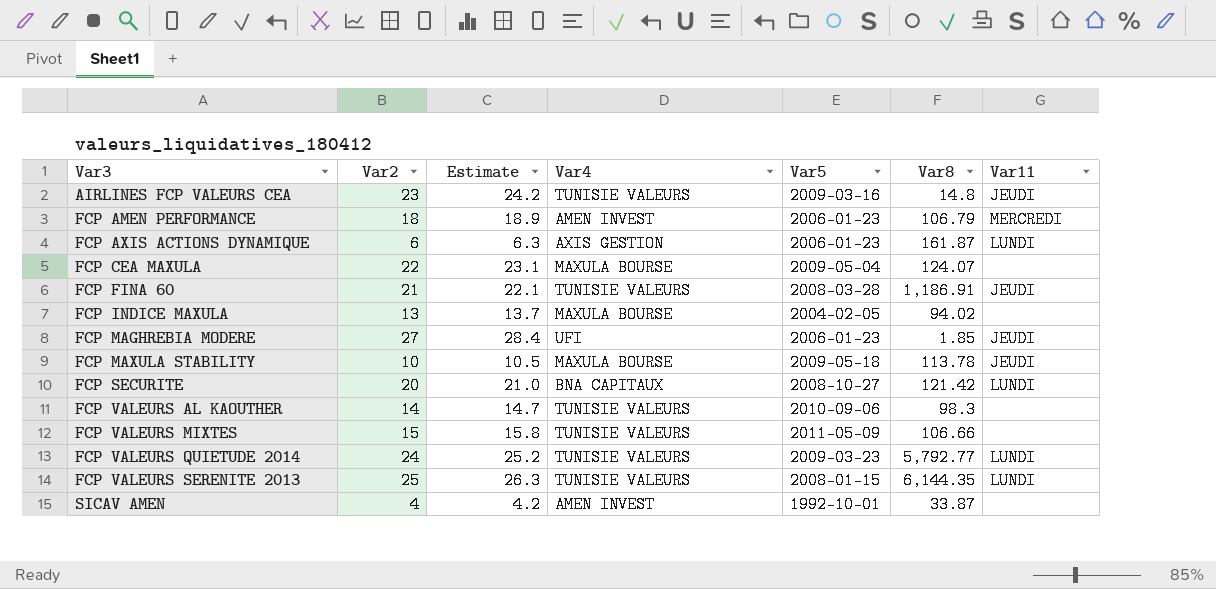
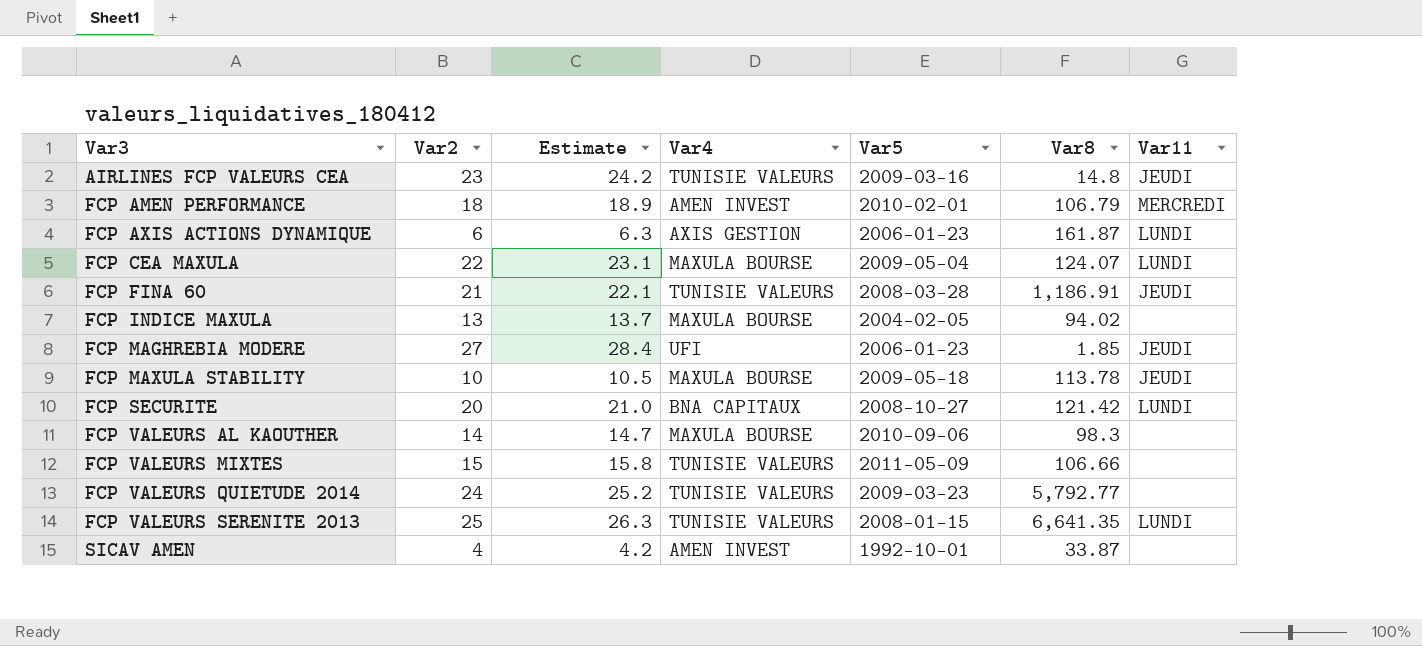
FCP AMEN PERFORMANCE | Var5: 2006-01-23 -> 2010-02-01
FCP CEA MAXULA | Var11: none -> LUNDI
FCP VALEURS AL KAOUTHER | Var4: TUNISIE VALEURS -> MAXULA BOURSE
FCP VALEURS QUIETUDE 2014 | Var11: LUNDI -> none
FCP VALEURS SERENITE 2013 | Var8: 6,144.35 -> 6,641.35

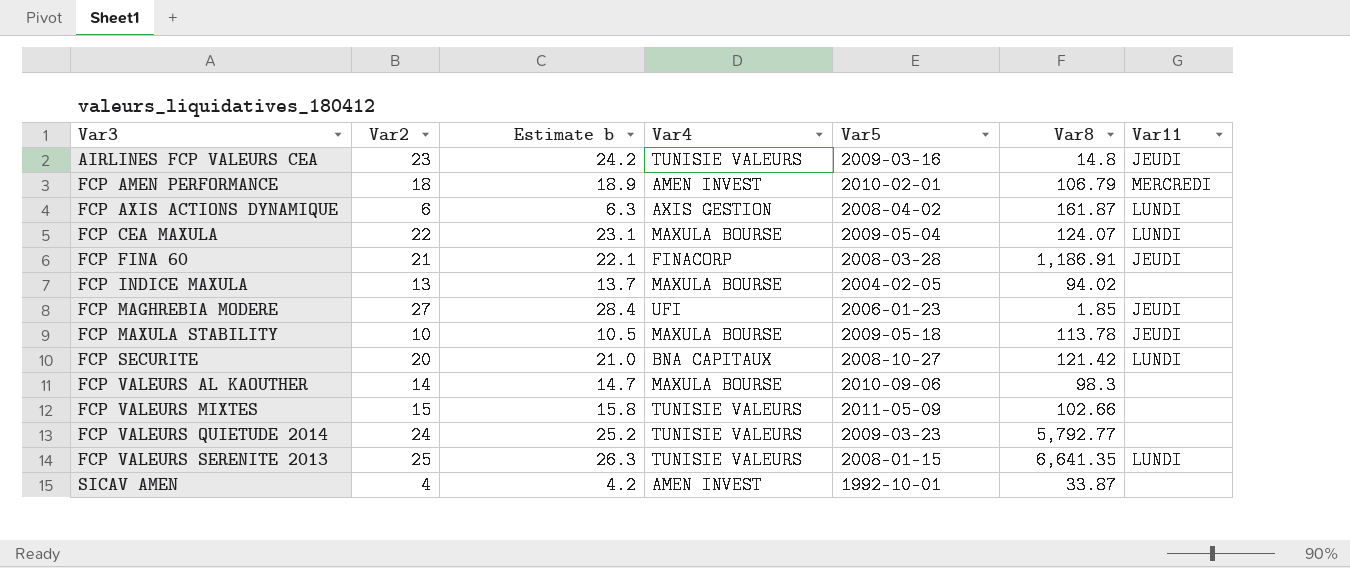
column name: Estimate -> Estimate b
FCP AXIS ACTIONS DYNAMIQUE | Var5: 2006-01-23 -> 2008-04-02
FCP FINA 60 | Var4: TUNISIE VALEURS -> FINACORP
FCP VALEURS MIXTES | Var8: 106.66 -> 102.66

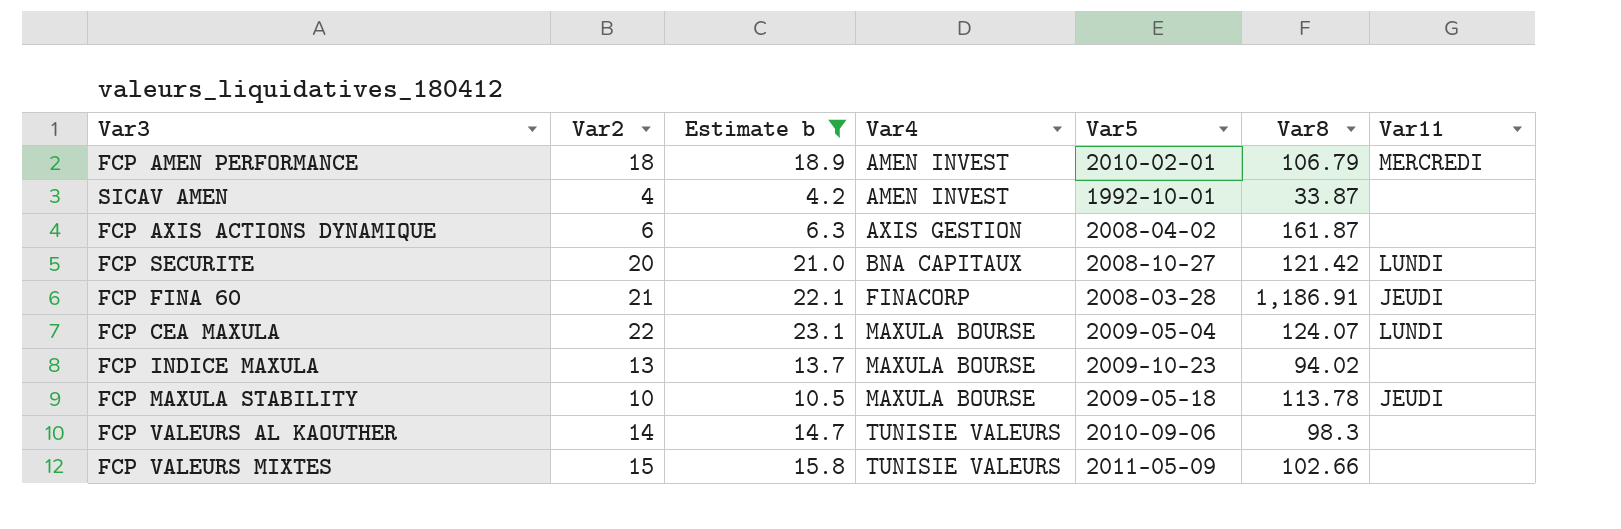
filter: none -> Estimate b <= 23.1
row order: Var3 ascending -> Var4 ascending
FCP AXIS ACTIONS DYNAMIQUE | Var11: LUNDI -> none
FCP INDICE MAXULA | Var5: 2004-02-05 -> 2009-10-23
FCP VALEURS AL KAOUTHER | Var4: MAXULA BOURSE -> TUNISIE VALEURS

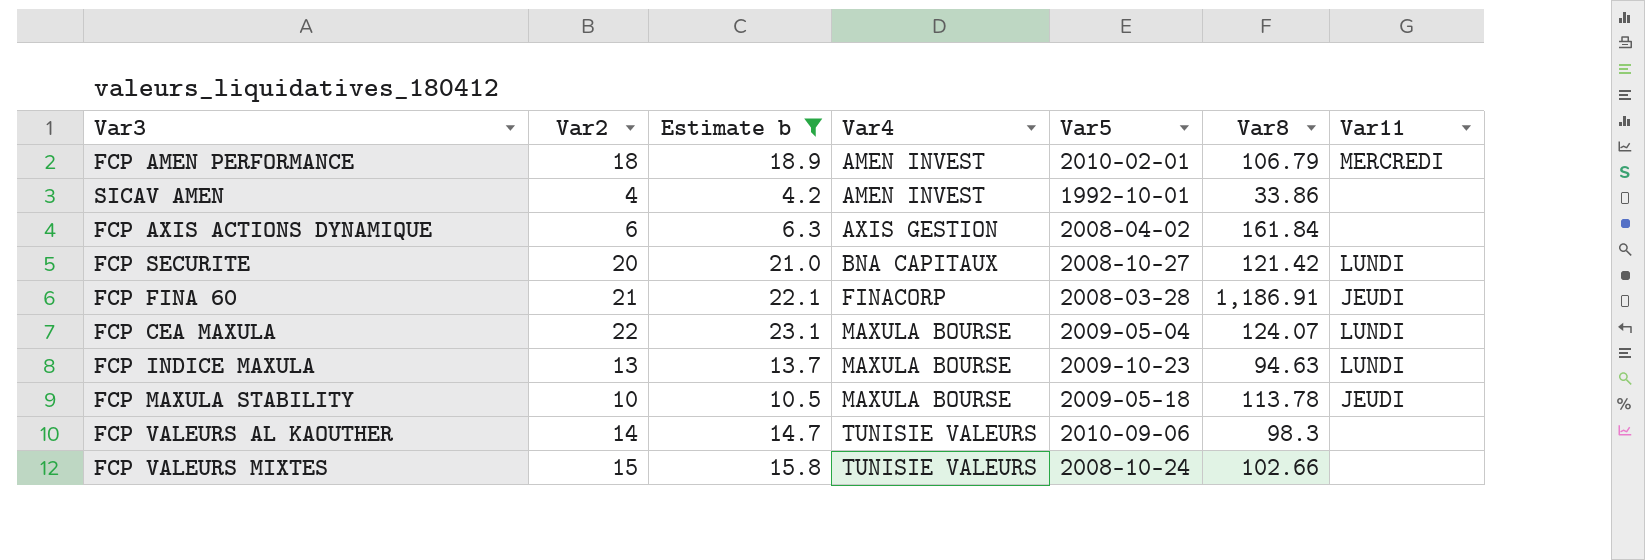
SICAV AMEN | Var8: 33.87 -> 33.86
FCP AXIS ACTIONS DYNAMIQUE | Var8: 161.87 -> 161.84
FCP INDICE MAXULA | Var8: 94.02 -> 94.63
FCP INDICE MAXULA | Var11: none -> LUNDI
FCP VALEURS MIXTES | Var5: 2011-05-09 -> 2008-10-24

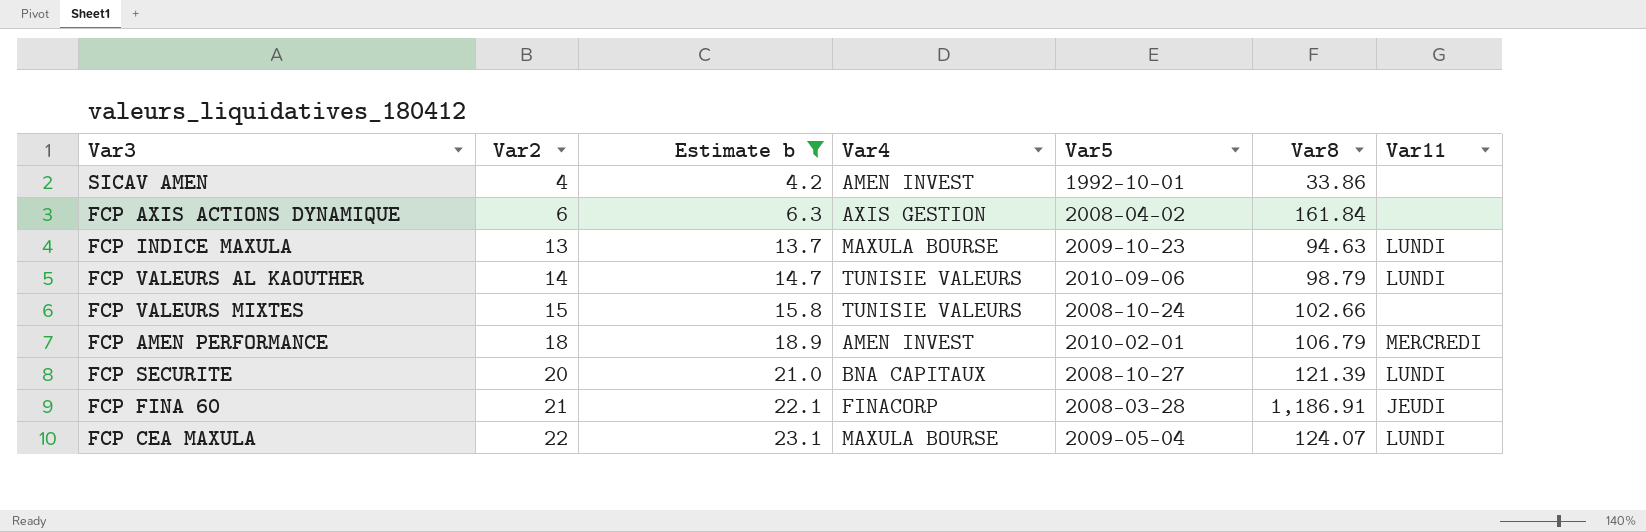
row order: Var4 ascending -> Var2 ascending
row FCP MAXULA STABILITY: 10 | 10.5 | MAXULA BOURSE | 2009-05-18 | 113.78 | JEUDI -> none
FCP VALEURS AL KAOUTHER | Var8: 98.3 -> 98.79
FCP VALEURS AL KAOUTHER | Var11: none -> LUNDI
FCP SECURITE | Var8: 121.42 -> 121.39

